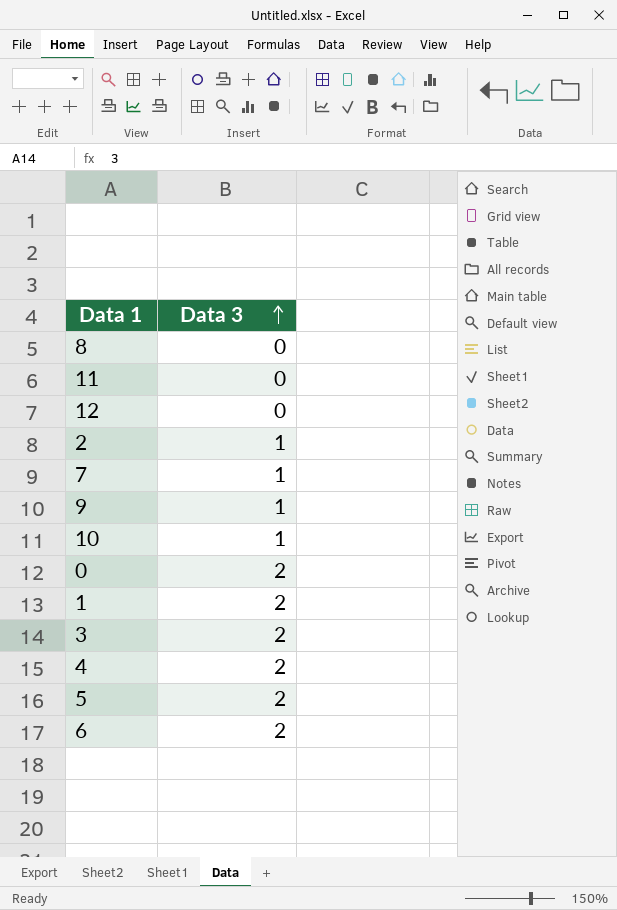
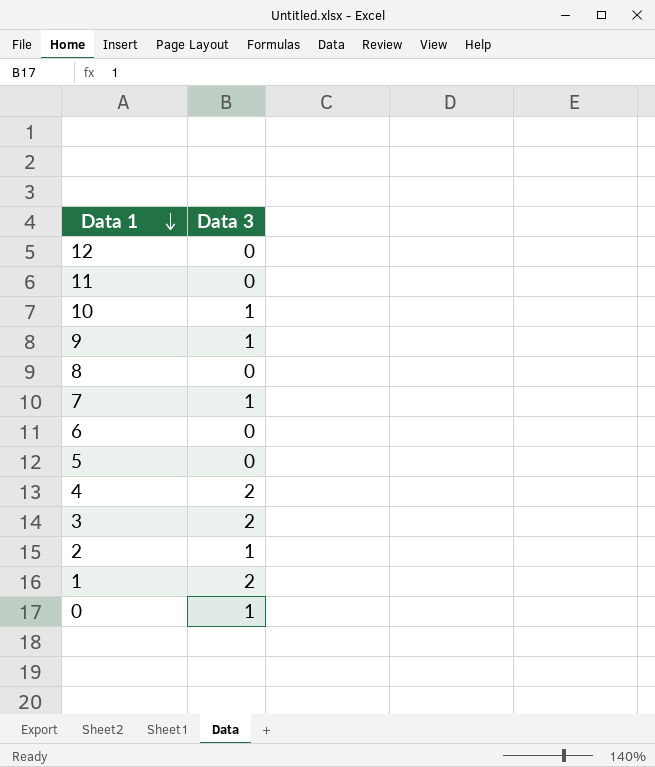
row order: Data 3 ascending -> Data 1 descending
6 | Data 3: 2 -> 0
5 | Data 3: 2 -> 0
0 | Data 3: 2 -> 1

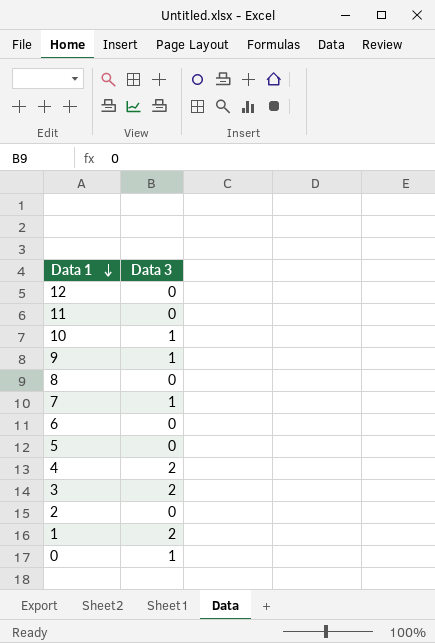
2 | Data 3: 1 -> 0

